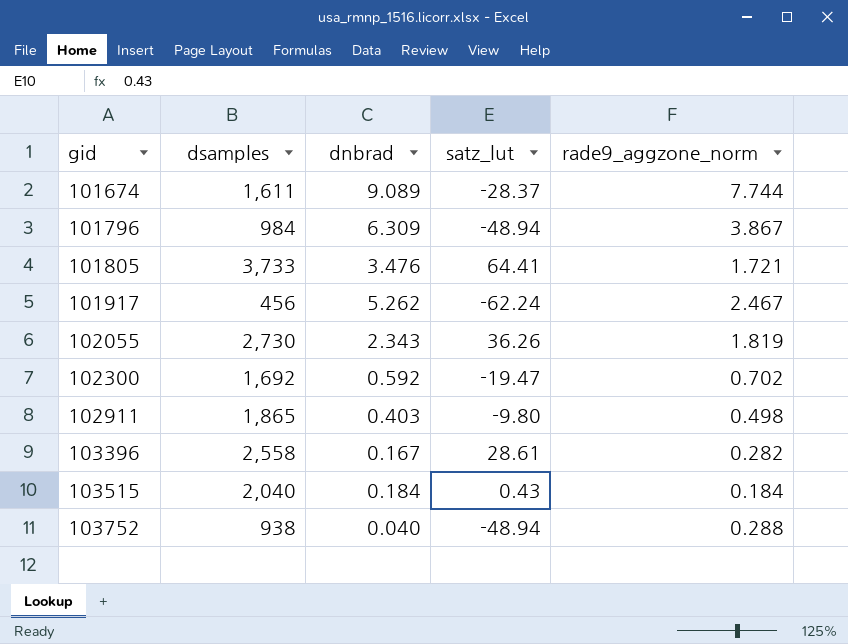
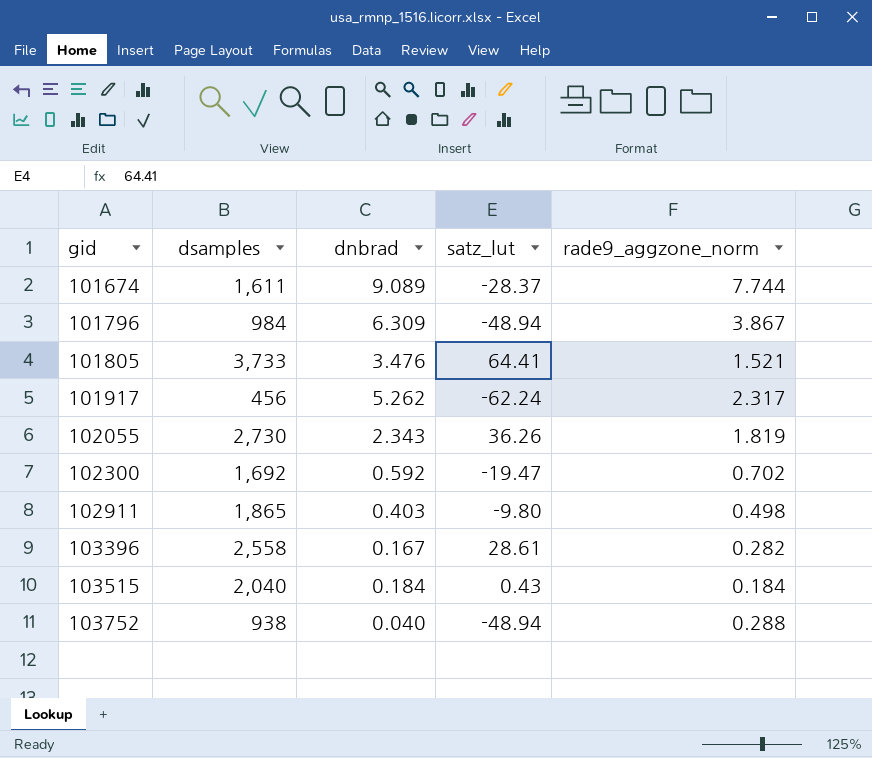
101805 | rade9_aggzone_norm: 1.721 -> 1.521
101917 | rade9_aggzone_norm: 2.467 -> 2.317

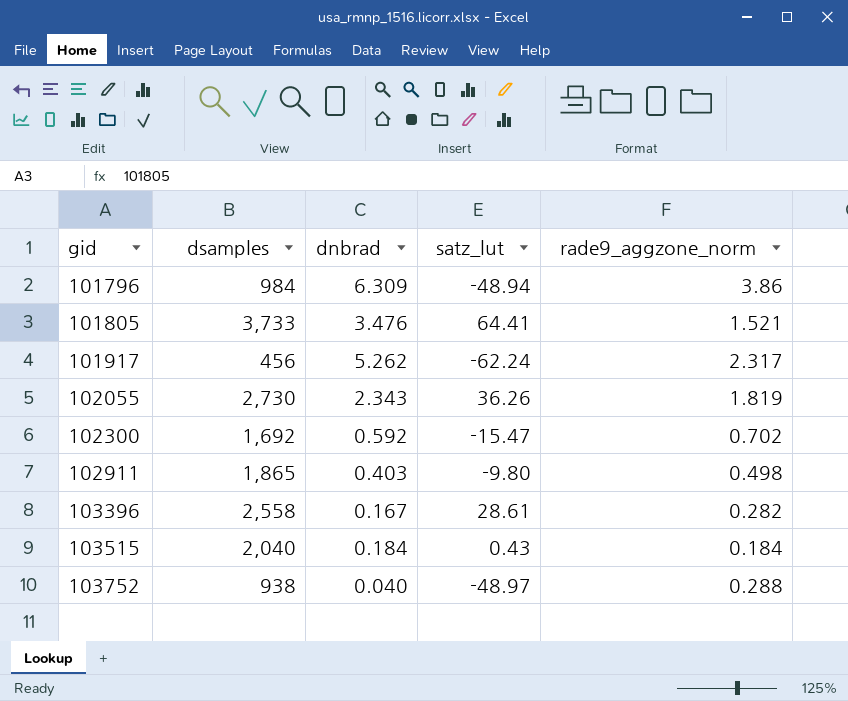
row 101674: 1,611 | 9.089 | -28.37 | 7.744 -> none
101796 | rade9_aggzone_norm: 3.867 -> 3.86
102300 | satz_lut: -19.47 -> -15.47
103752 | satz_lut: -48.94 -> -48.97

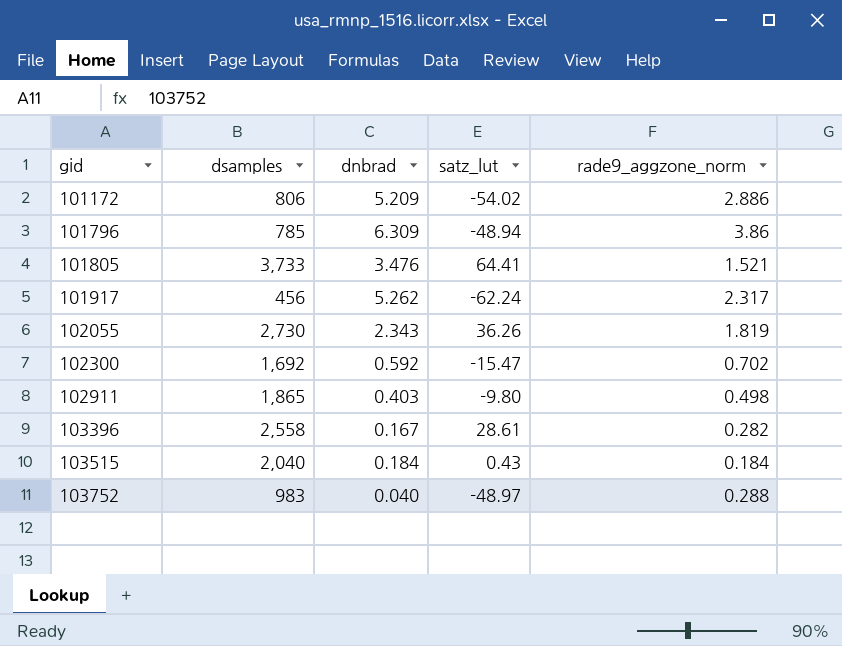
row 101172: none -> 806 | 5.209 | -54.02 | 2.886
101796 | dsamples: 984 -> 785
103752 | dsamples: 938 -> 983

